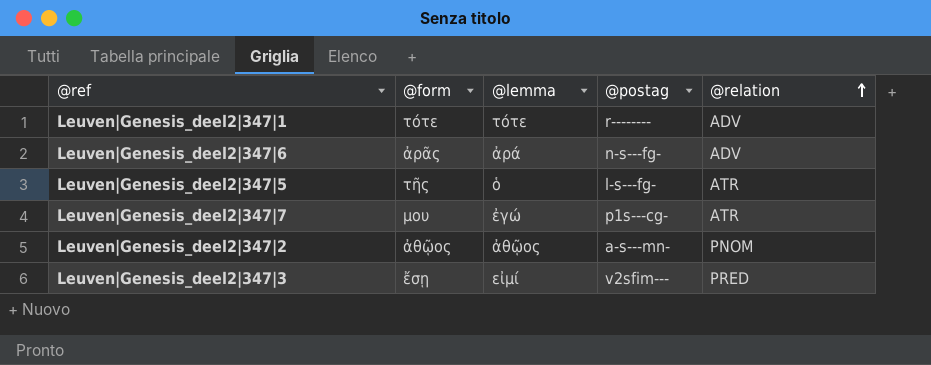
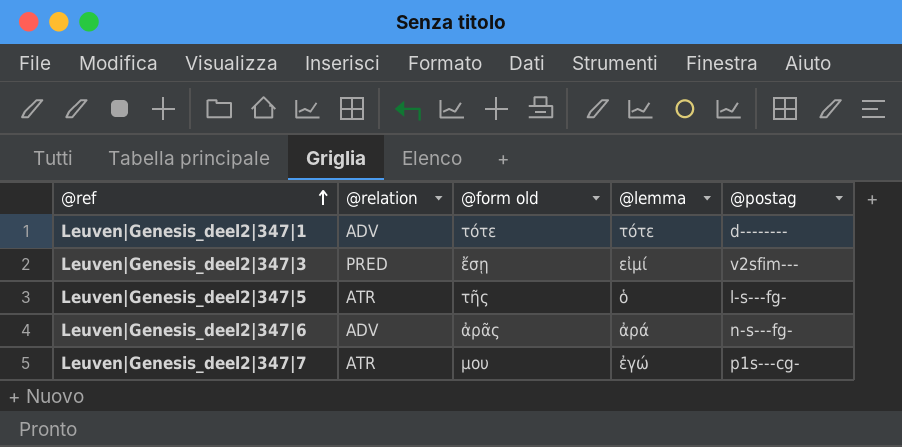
row order: @relation ascending -> @ref ascending
column @relation | position: 5 -> 2
column name: @form -> @form old
row Leuven|Genesis_deel2|347|2: ἀθῷος | ἀθῷος | a-s---mn- | PNOM -> none
Leuven|Genesis_deel2|347|1 | @postag: r-------- -> d--------

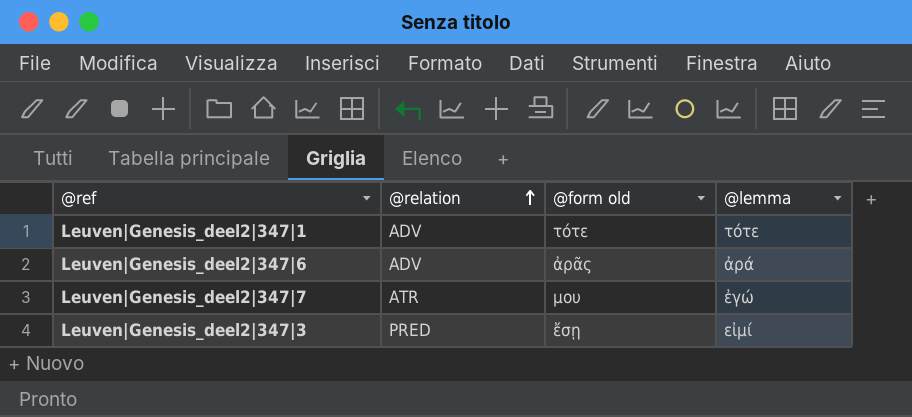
row order: @ref ascending -> @relation ascending
column @postag | position: 5 -> none
row Leuven|Genesis_deel2|347|5: ATR | τῆς | ὁ | l-s---fg- -> none

